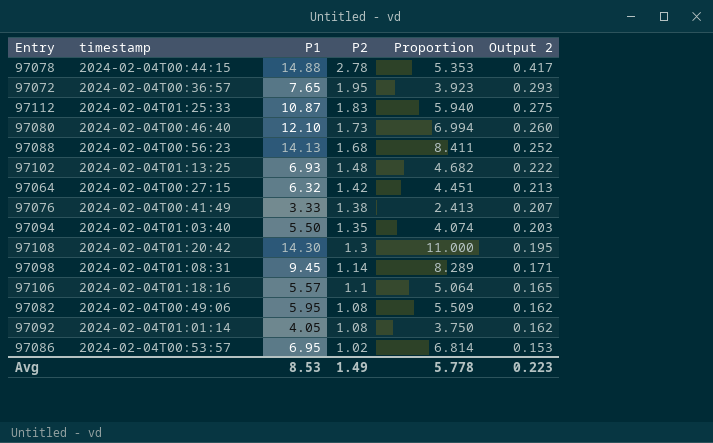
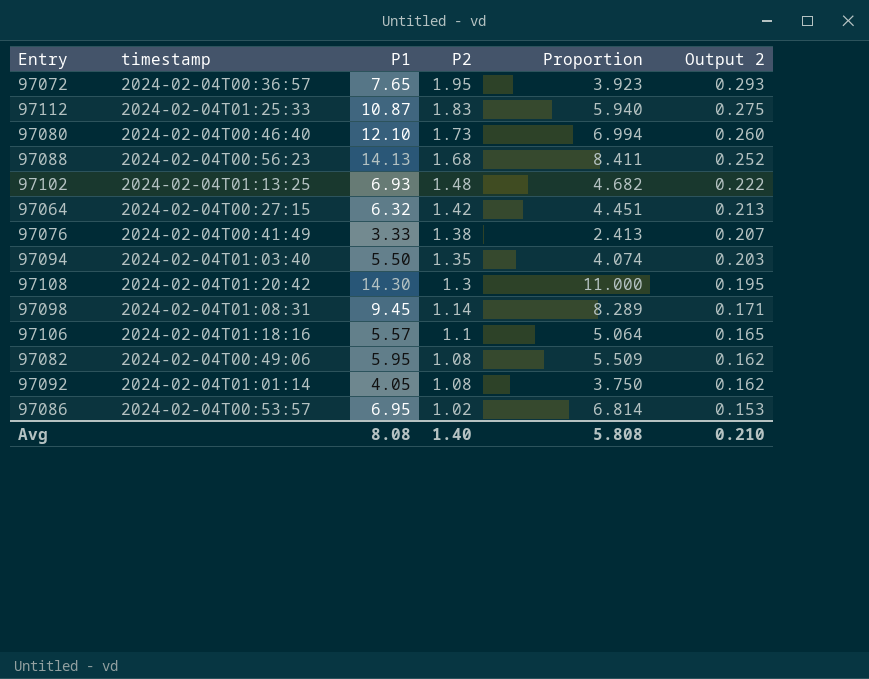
row 97078: 2024-02-04T00:44:15 | 14.88 | 2.78 | 5.353 | 0.417 -> none
Avg | P1: 8.53 -> 8.08
Avg | P2: 1.49 -> 1.40
Avg | Proportion: 5.778 -> 5.808
Avg | Output 2: 0.223 -> 0.210

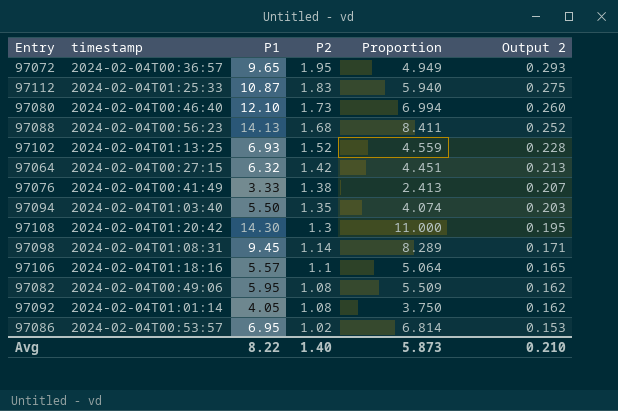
97072 | P1: 7.65 -> 9.65
97072 | Proportion: 3.923 -> 4.949
97102 | P2: 1.48 -> 1.52
97102 | Proportion: 4.682 -> 4.559
97102 | Output 2: 0.222 -> 0.228
Avg | P1: 8.08 -> 8.22
Avg | Proportion: 5.808 -> 5.873

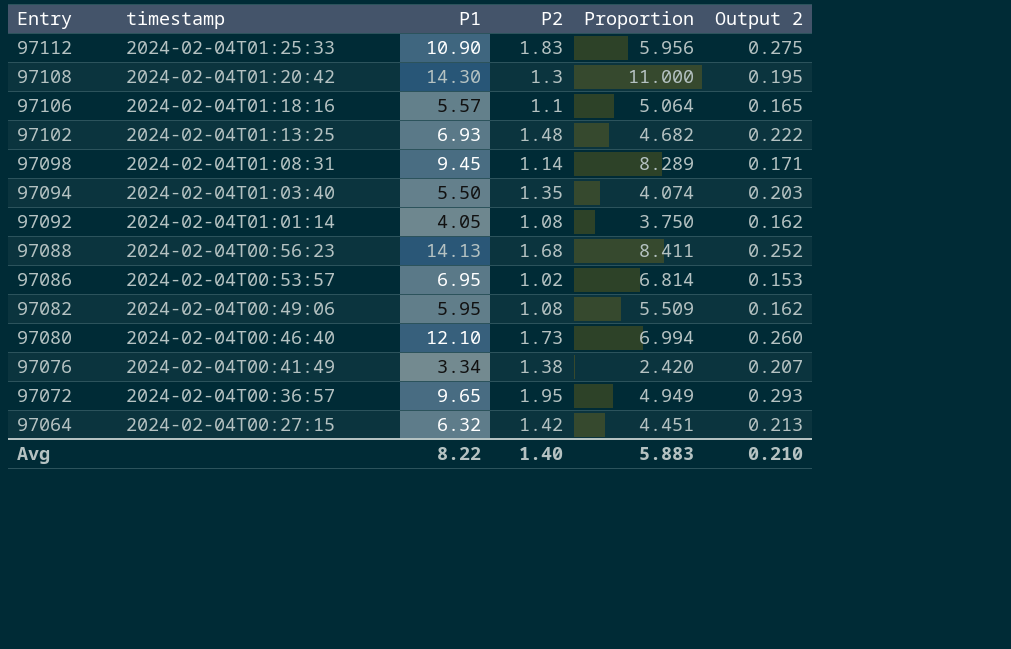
row order: P2 descending -> Entry descending
97112 | P1: 10.87 -> 10.90
97112 | Proportion: 5.940 -> 5.956
97102 | P2: 1.52 -> 1.48
97102 | Proportion: 4.559 -> 4.682
97102 | Output 2: 0.228 -> 0.222
97076 | P1: 3.33 -> 3.34
97076 | Proportion: 2.413 -> 2.420
Avg | Proportion: 5.873 -> 5.883

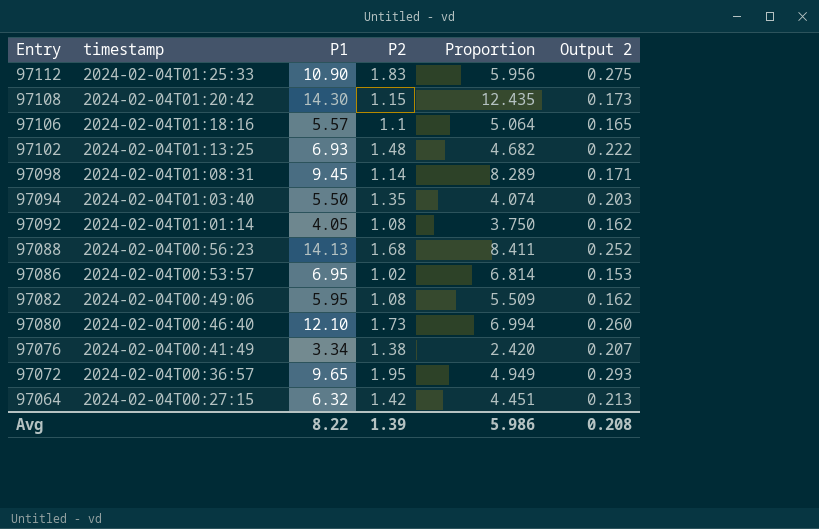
97108 | P2: 1.3 -> 1.15
97108 | Proportion: 11.000 -> 12.435
97108 | Output 2: 0.195 -> 0.173
Avg | P2: 1.40 -> 1.39
Avg | Proportion: 5.883 -> 5.986
Avg | Output 2: 0.210 -> 0.208

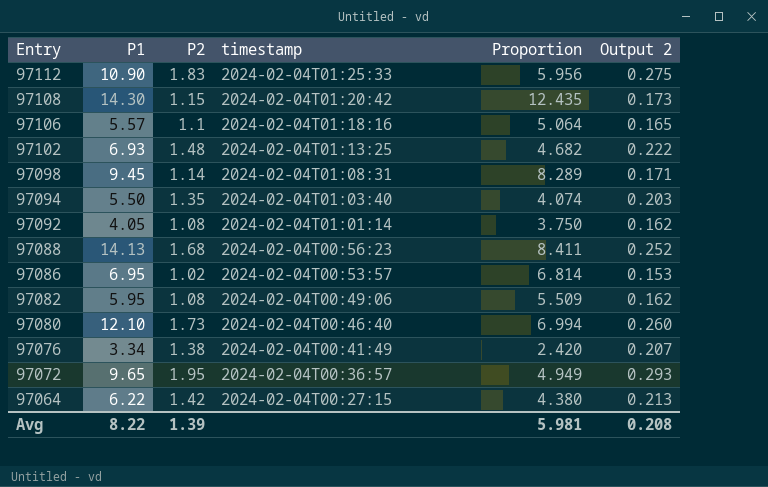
column timestamp | position: 2 -> 4
97064 | P1: 6.32 -> 6.22
97064 | Proportion: 4.451 -> 4.380
Avg | Proportion: 5.986 -> 5.981

